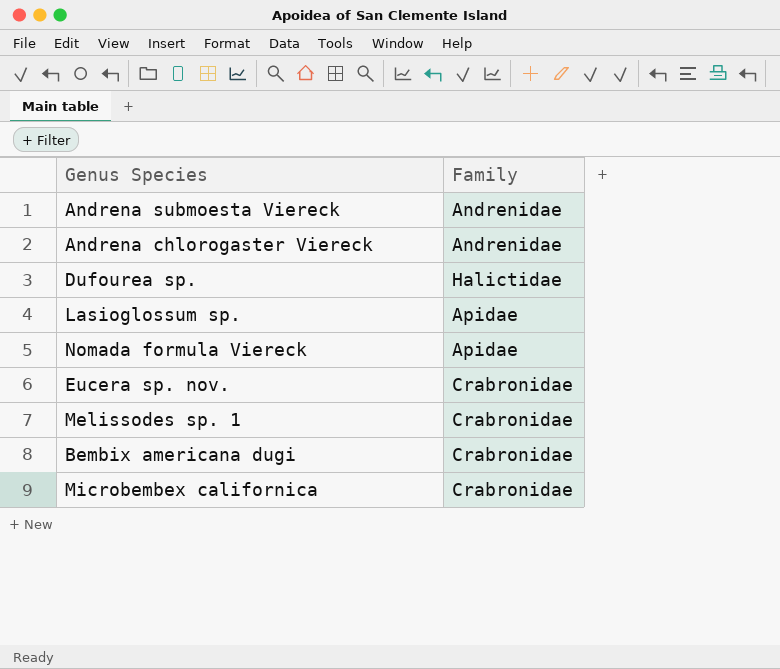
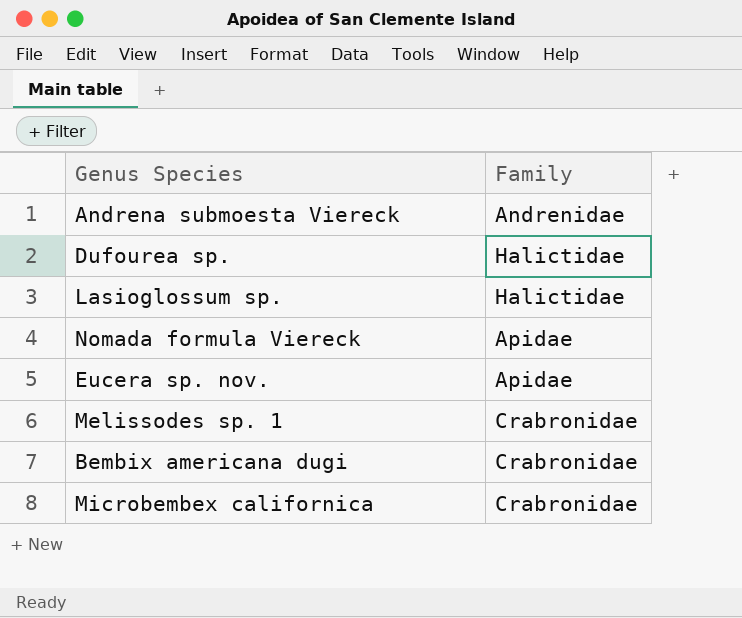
row Andrena chlorogaster Viereck: Andrenidae -> none
Lasioglossum sp. | Family: Apidae -> Halictidae
Eucera sp. nov. | Family: Crabronidae -> Apidae

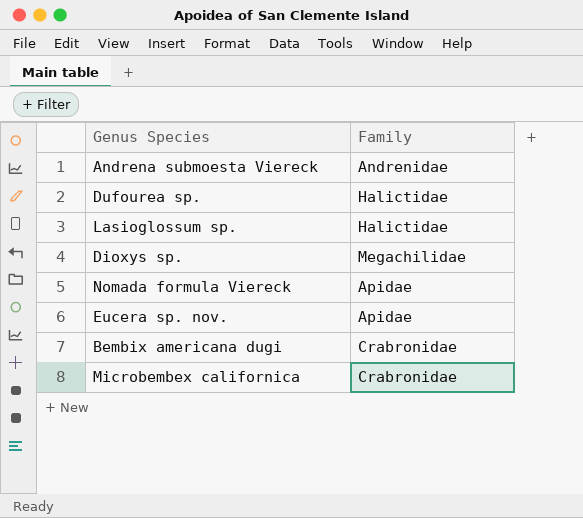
row Melissodes sp. 1: Crabronidae -> none
row Dioxys sp.: none -> Megachilidae

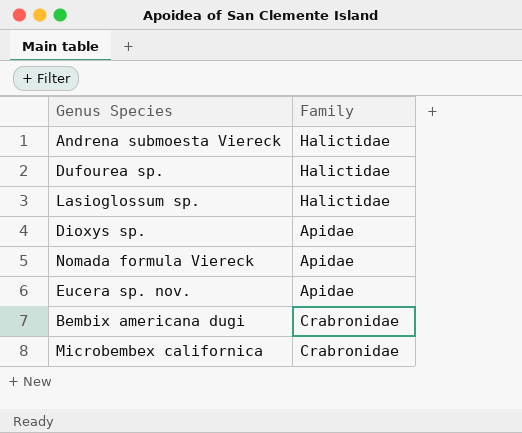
Andrena submoesta Viereck | Family: Andrenidae -> Halictidae
Dioxys sp. | Family: Megachilidae -> Apidae

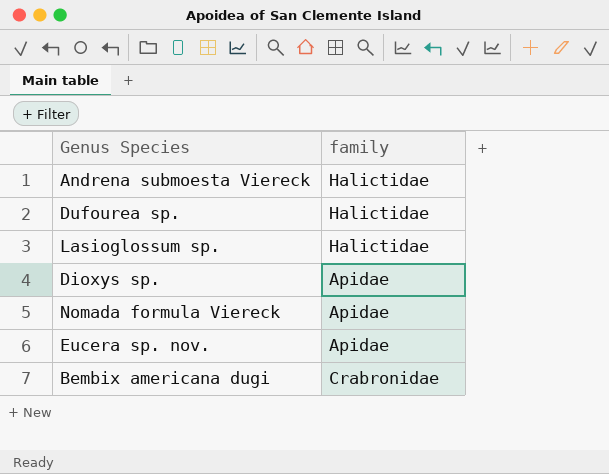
column name: Family -> family
row Microbembex californica: Crabronidae -> none

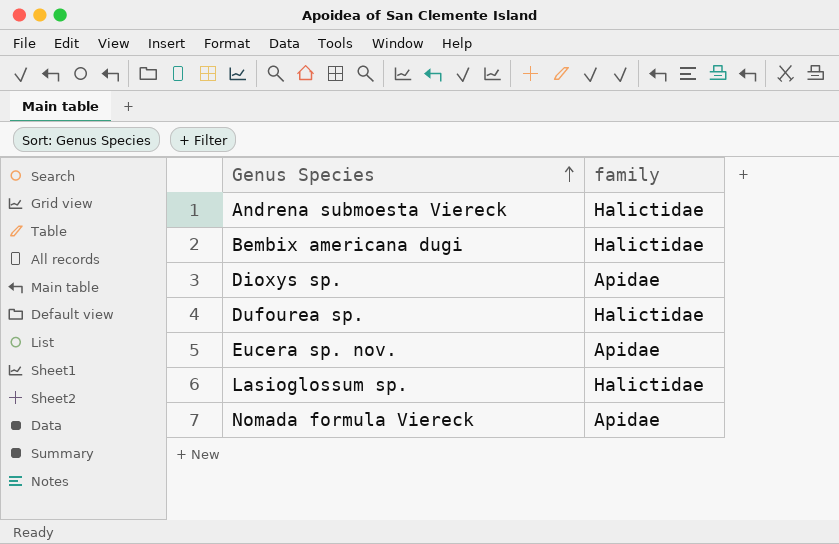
row order: none -> Genus Species ascending
Bembix americana dugi | family: Crabronidae -> Halictidae

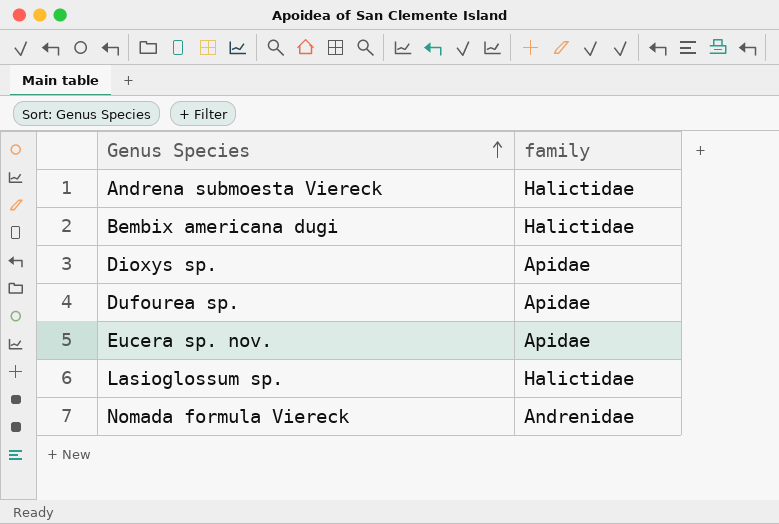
Dufourea sp. | family: Halictidae -> Apidae
Nomada formula Viereck | family: Apidae -> Andrenidae

